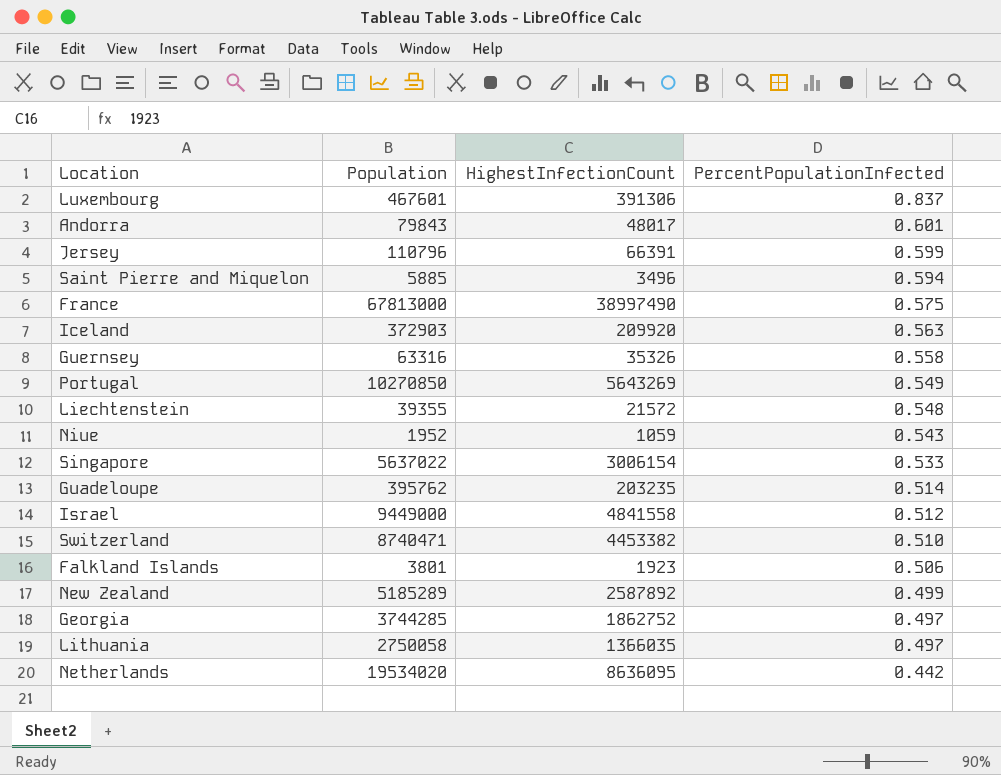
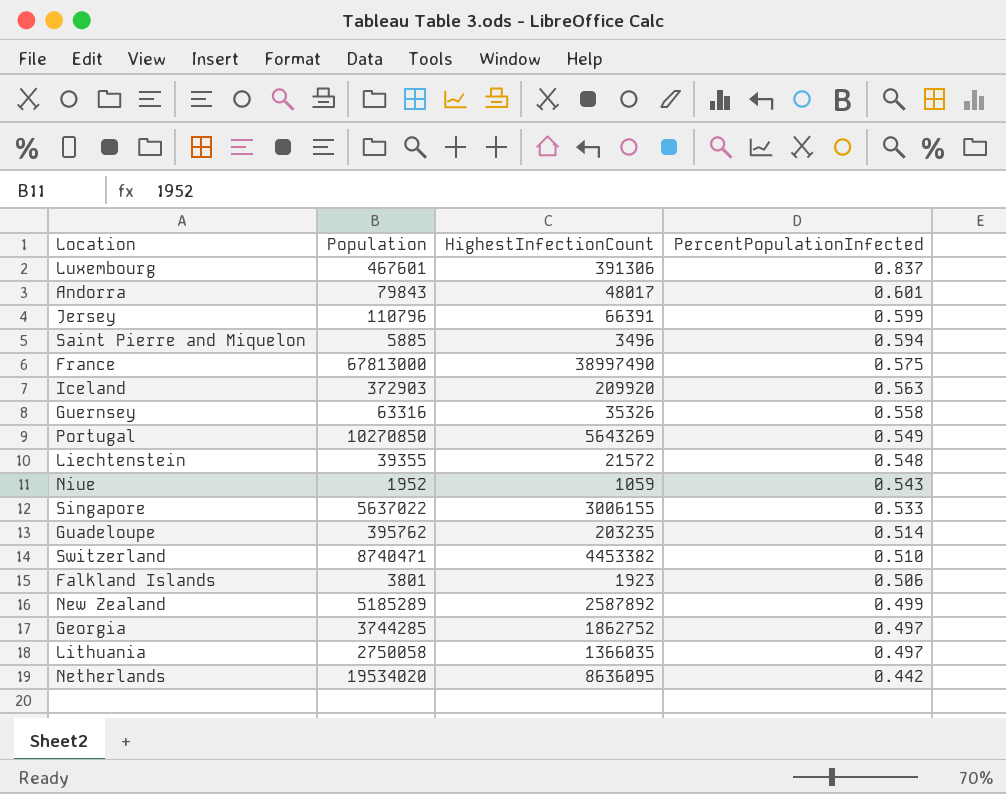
row Israel: 9449000 | 4841558 | 0.512 -> none
Singapore | HighestInfectionCount: 3006154 -> 3006155

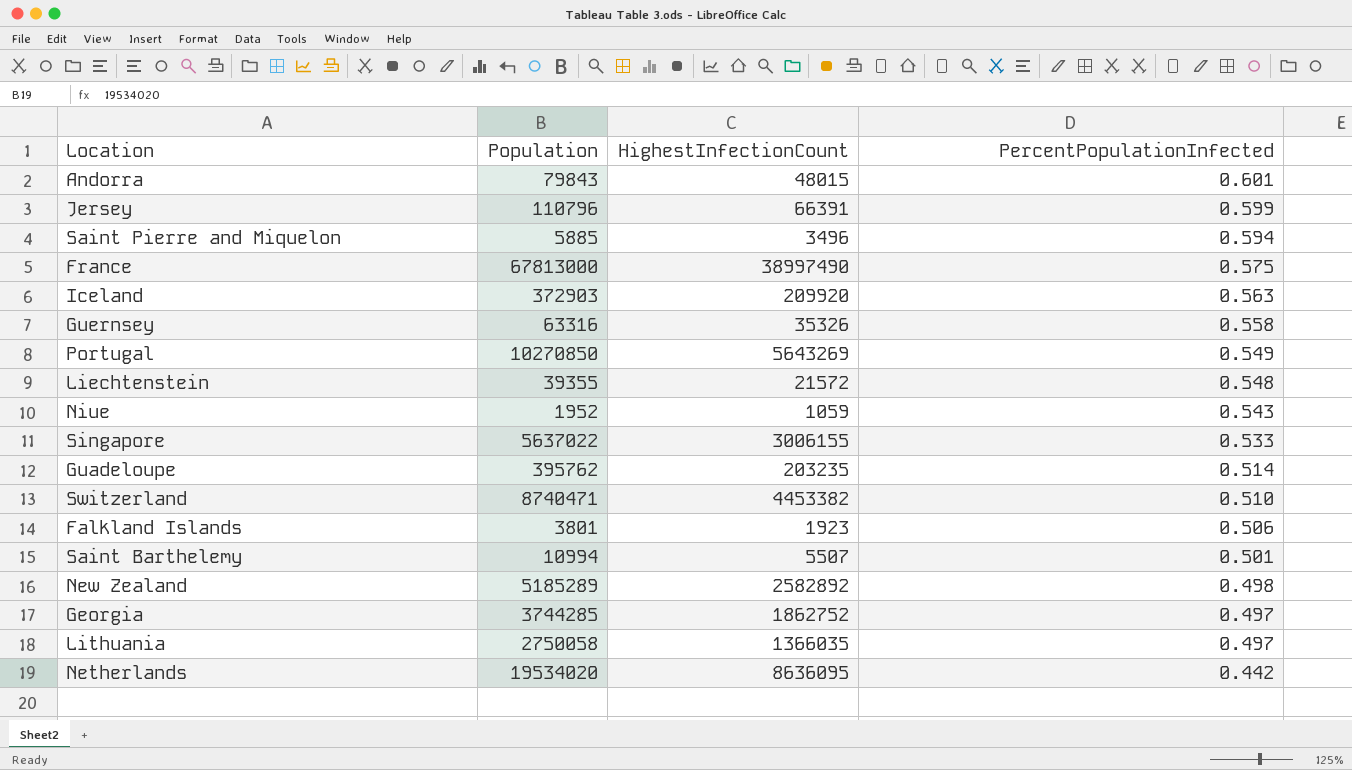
row Luxembourg: 467601 | 391306 | 0.837 -> none
Andorra | HighestInfectionCount: 48017 -> 48015
row Saint Barthelemy: none -> 10994 | 5507 | 0.501
New Zealand | HighestInfectionCount: 2587892 -> 2582892
New Zealand | PercentPopulationInfected: 0.499 -> 0.498

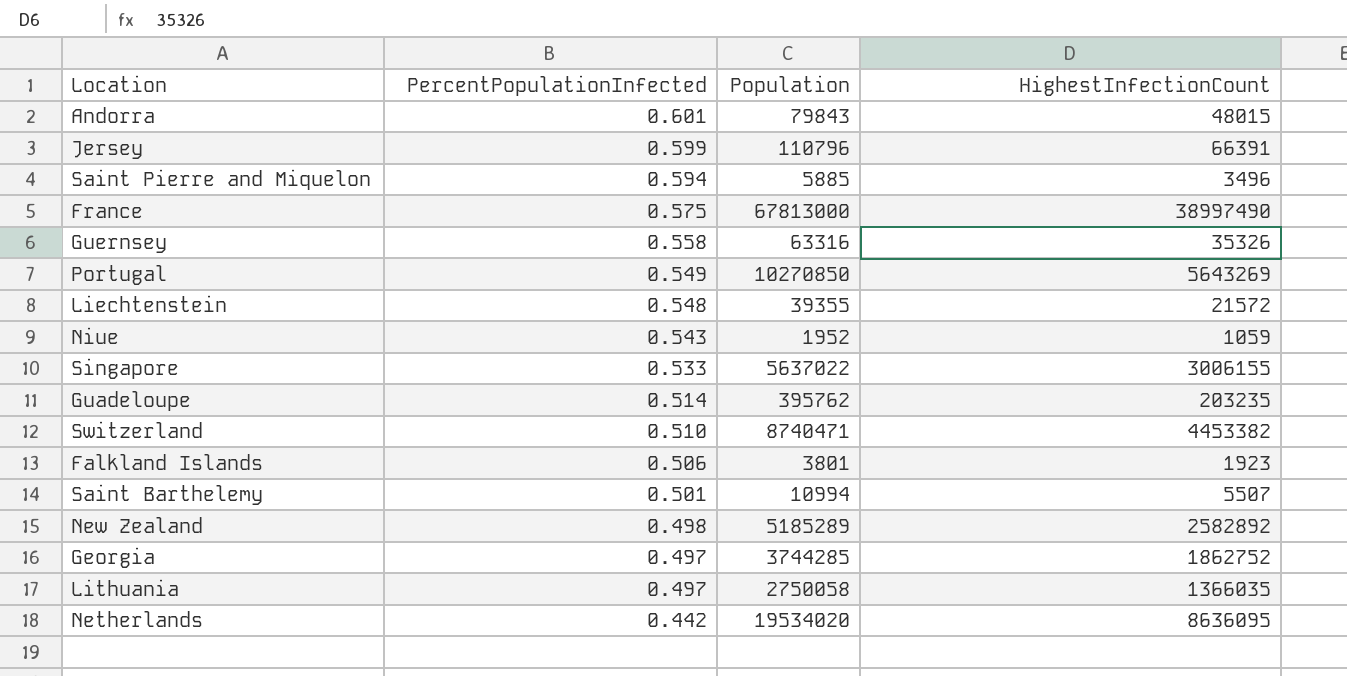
column PercentPopulationInfected | position: 4 -> 2
row Iceland: 372903 | 209920 | 0.563 -> none

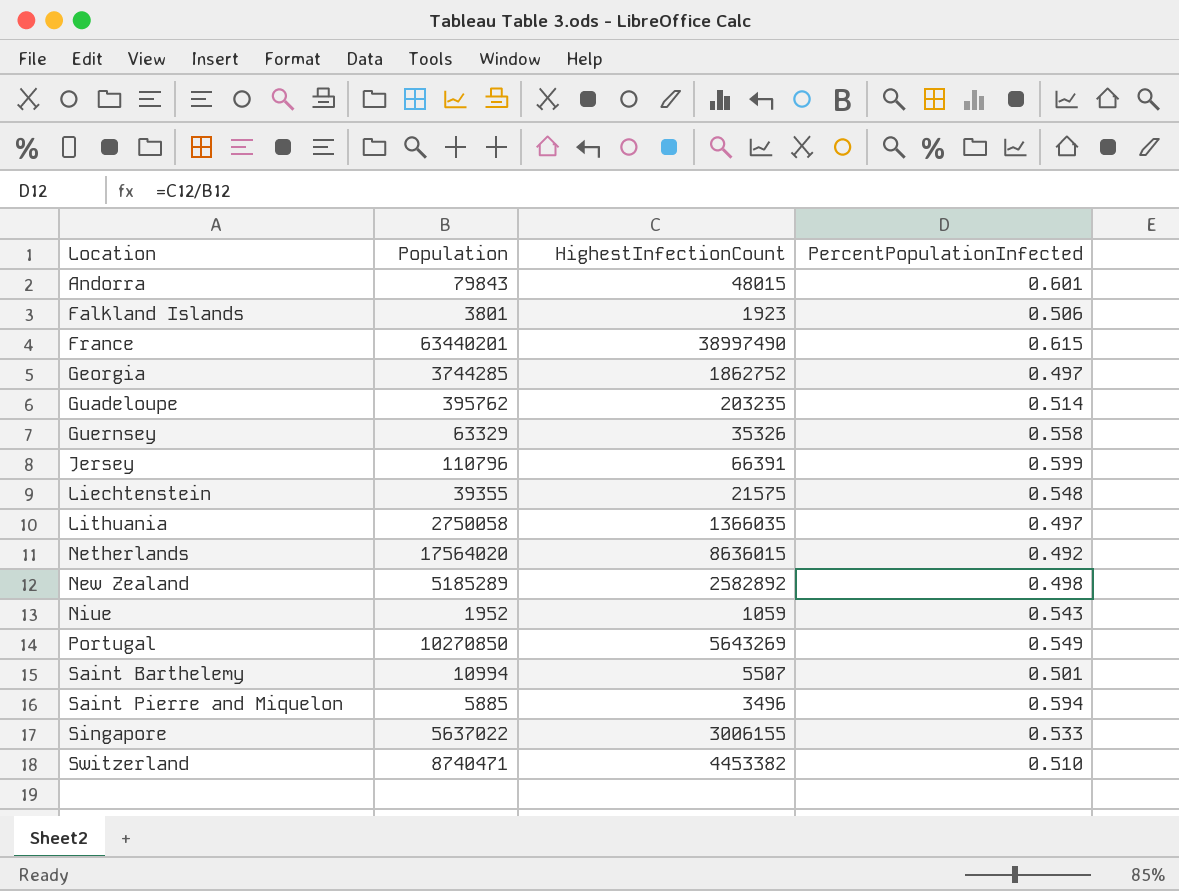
row order: PercentPopulationInfected descending -> Location ascending
column PercentPopulationInfected | position: 2 -> 4
France | Population: 67813000 -> 63440201
France | PercentPopulationInfected: 0.575 -> 0.615
Guernsey | Population: 63316 -> 63329
Liechtenstein | HighestInfectionCount: 21572 -> 21575
Netherlands | Population: 19534020 -> 17564020
Netherlands | HighestInfectionCount: 8636095 -> 8636015
Netherlands | PercentPopulationInfected: 0.442 -> 0.492

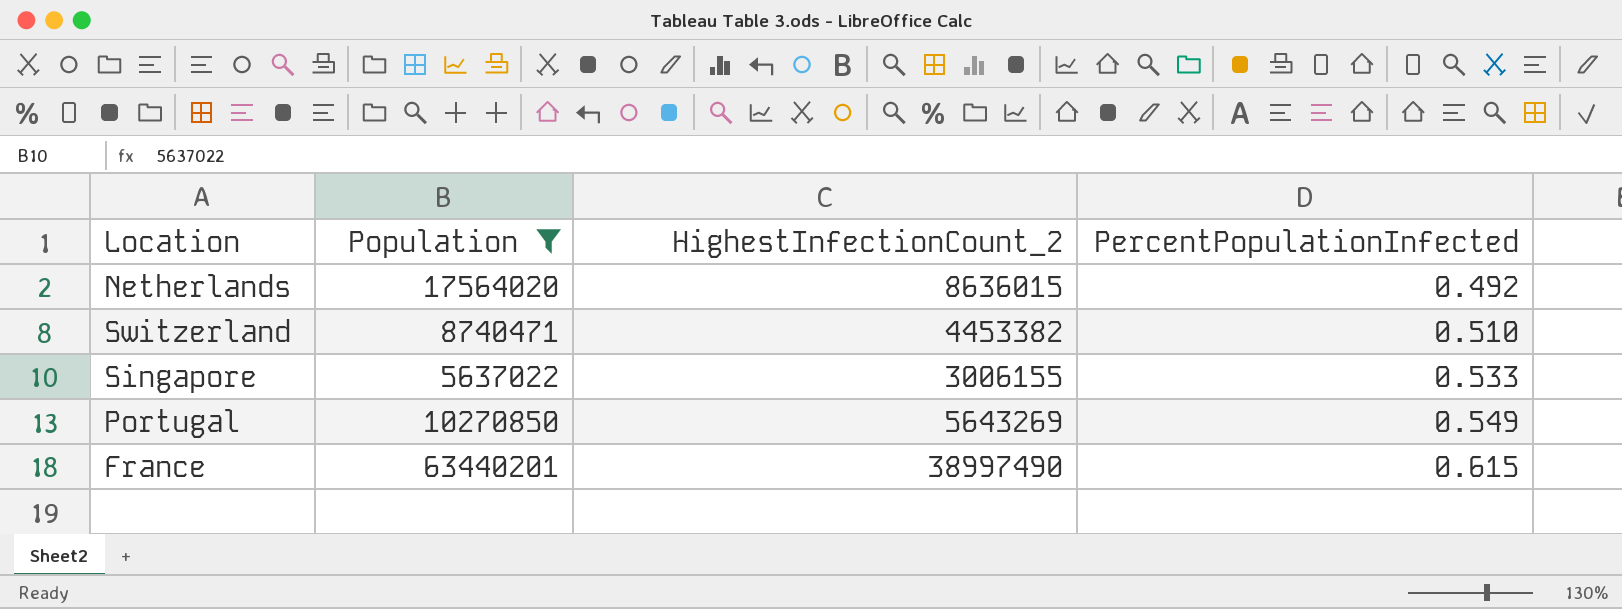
filter: none -> Population >= 5637022
row order: Location ascending -> PercentPopulationInfected ascending
column name: HighestInfectionCount -> HighestInfectionCount_2

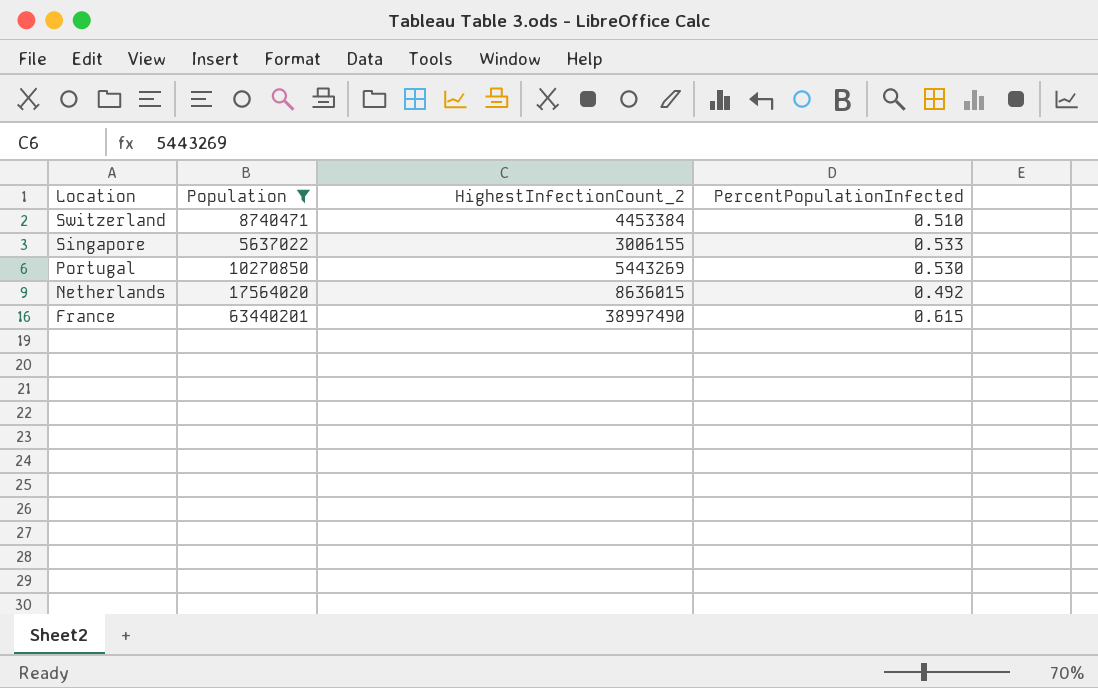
row order: PercentPopulationInfected ascending -> Location descending
Switzerland | HighestInfectionCount_2: 4453382 -> 4453384
Portugal | HighestInfectionCount_2: 5643269 -> 5443269
Portugal | PercentPopulationInfected: 0.549 -> 0.530

